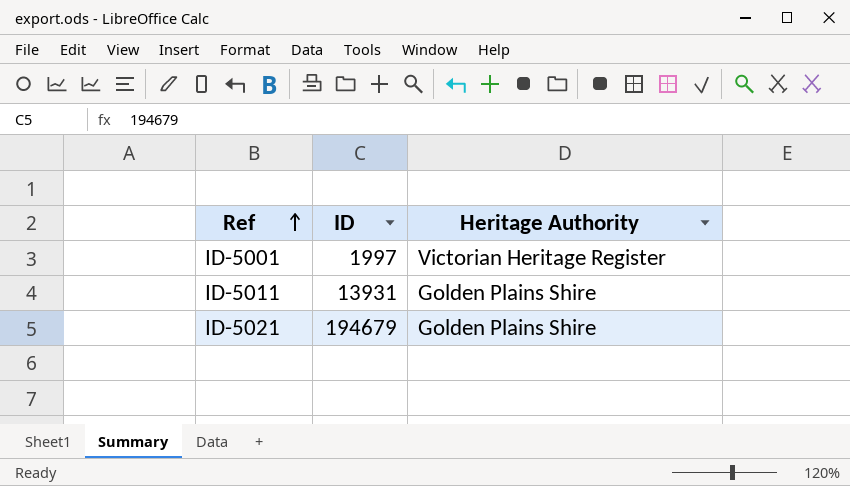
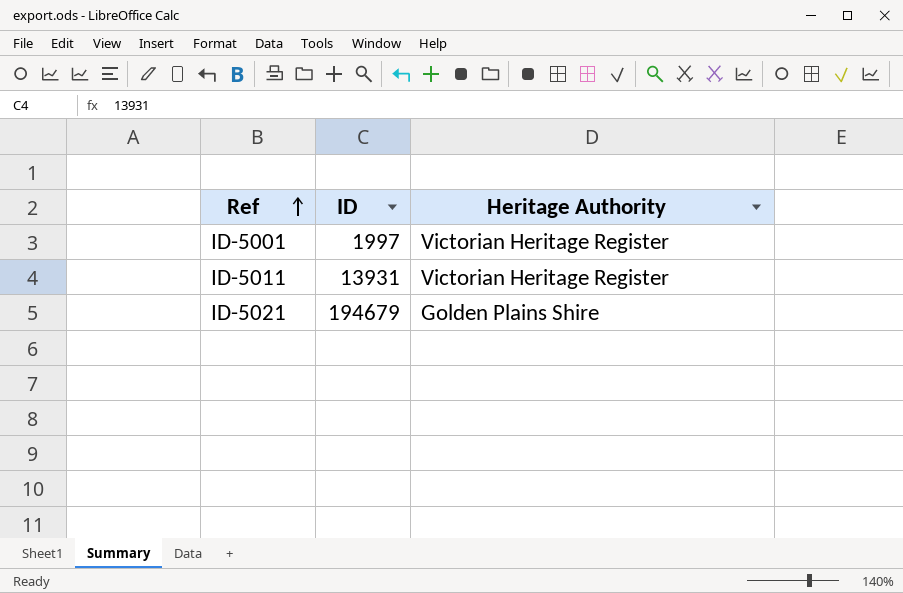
ID-5011 | Heritage Authority: Golden Plains Shire -> Victorian Heritage Register

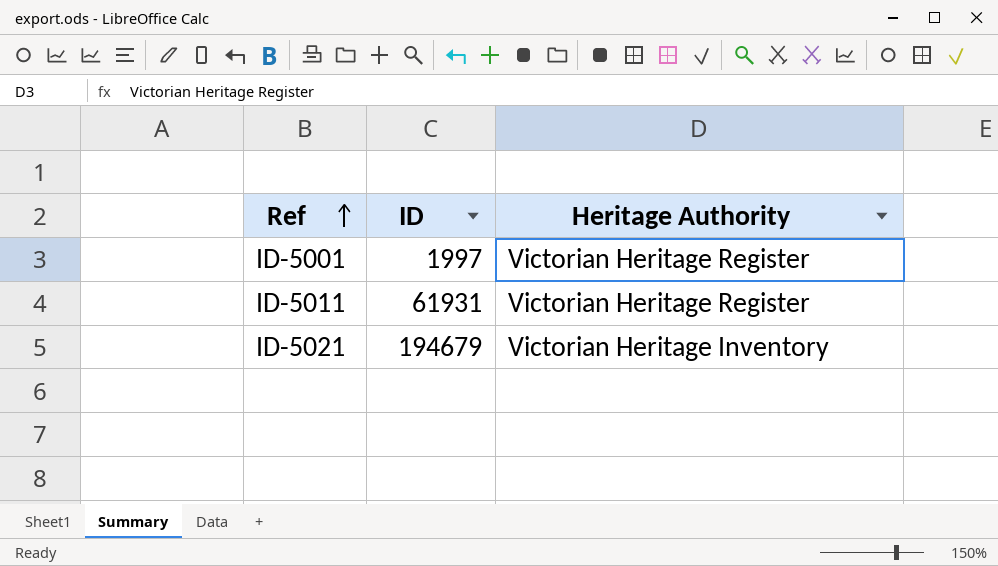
ID-5011 | ID: 13931 -> 61931
ID-5021 | Heritage Authority: Golden Plains Shire -> Victorian Heritage Inventory

